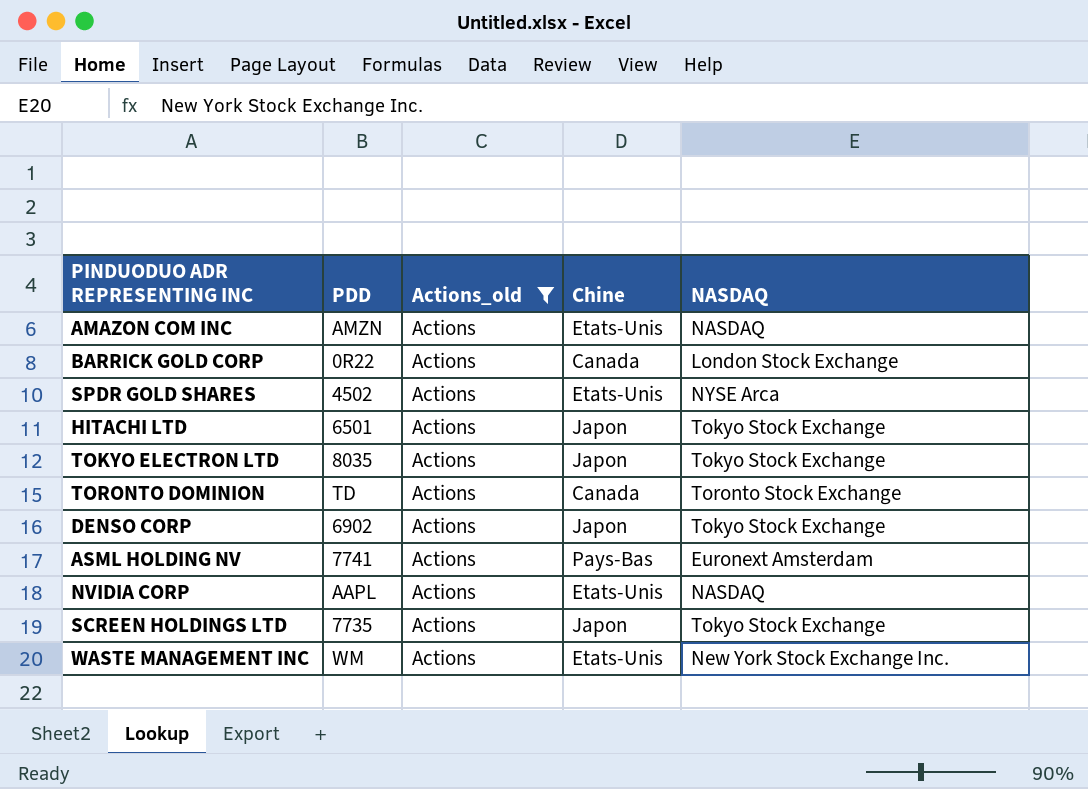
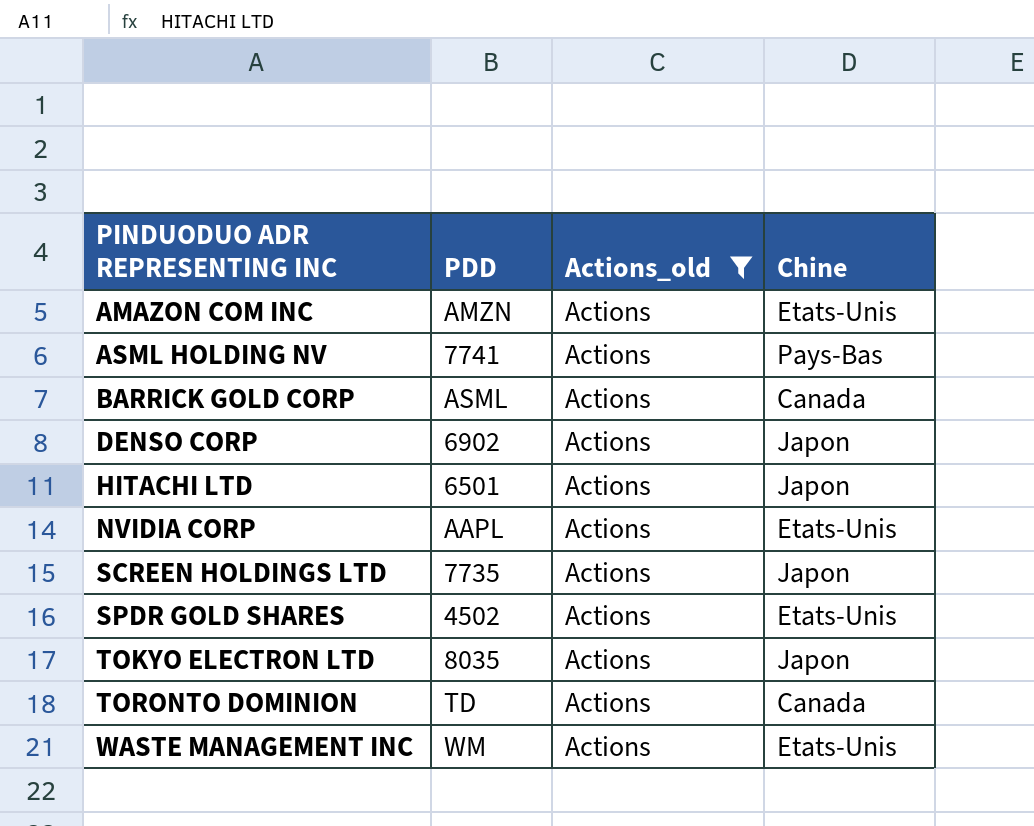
row order: none -> PINDUODUO ADR REPRESENTING INC ascending
column NASDAQ | position: 5 -> none
BARRICK GOLD CORP | PDD: 0R22 -> ASML

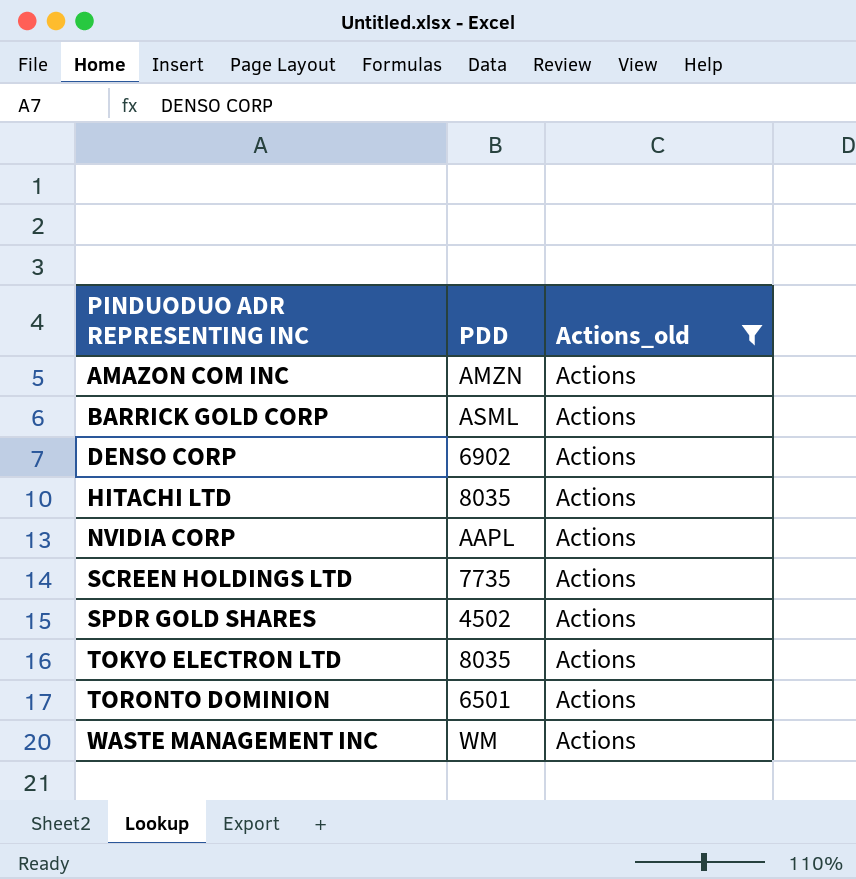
column Chine | position: 4 -> none
row ASML HOLDING NV: 7741 | Actions | Pays-Bas -> none
HITACHI LTD | PDD: 6501 -> 8035
TORONTO DOMINION | PDD: TD -> 6501

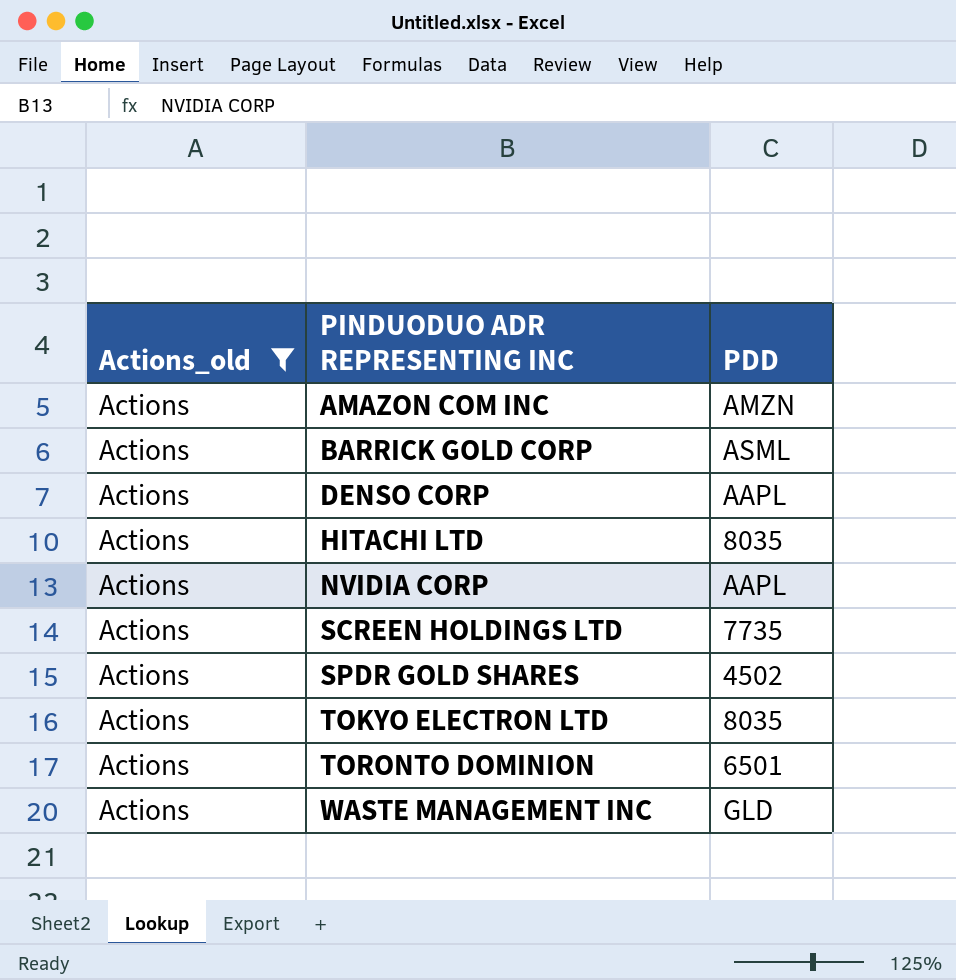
column Actions_old | position: 3 -> 1
DENSO CORP | PDD: 6902 -> AAPL
WASTE MANAGEMENT INC | PDD: WM -> GLD

